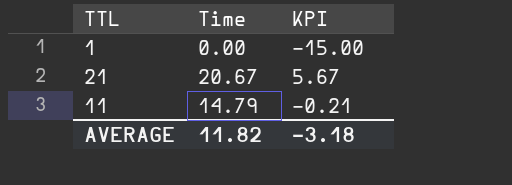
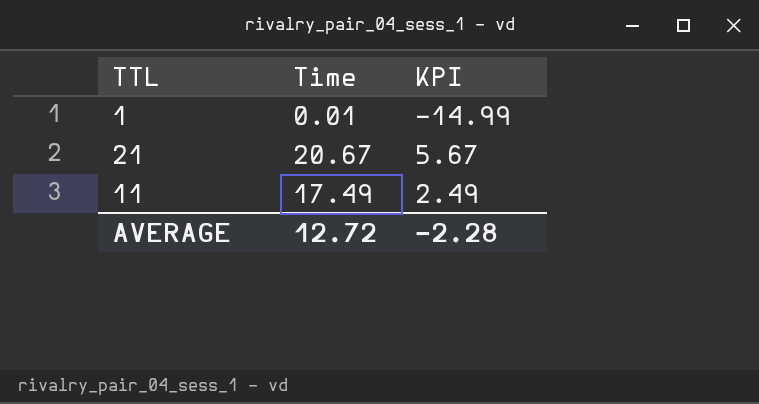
1 | Time: 0.00 -> 0.01
1 | KPI: -15.00 -> -14.99
11 | Time: 14.79 -> 17.49
11 | KPI: -0.21 -> 2.49
AVERAGE | Time: 11.82 -> 12.72
AVERAGE | KPI: -3.18 -> -2.28

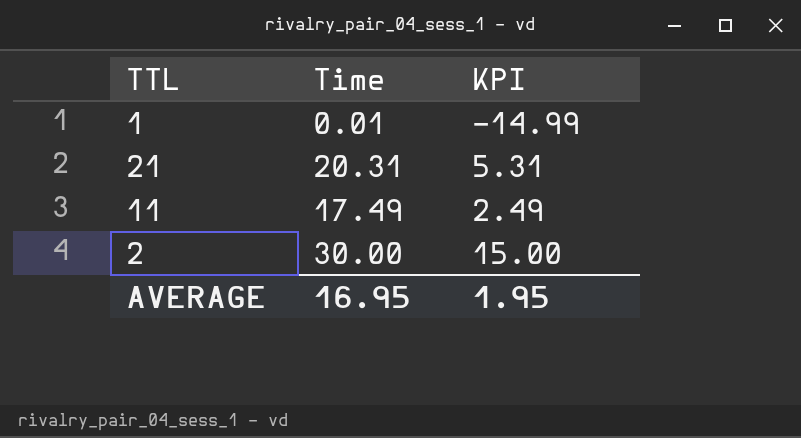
21 | Time: 20.67 -> 20.31
21 | KPI: 5.67 -> 5.31
row 2: none -> 30.00 | 15.00
AVERAGE | Time: 12.72 -> 16.95
AVERAGE | KPI: -2.28 -> 1.95

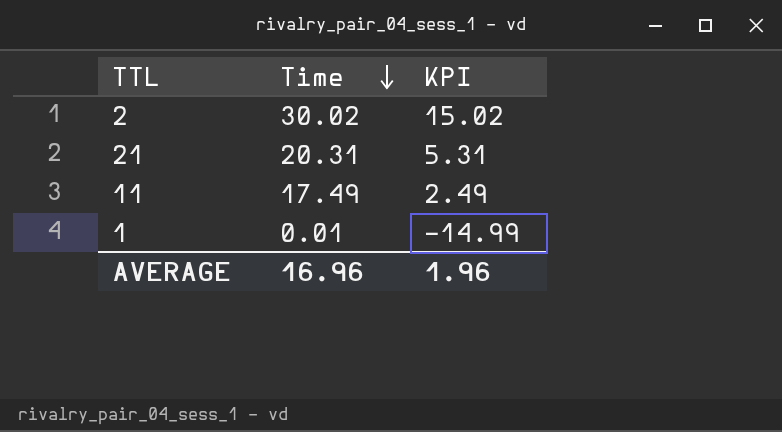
row order: none -> Time descending
2 | Time: 30.00 -> 30.02
2 | KPI: 15.00 -> 15.02
AVERAGE | Time: 16.95 -> 16.96
AVERAGE | KPI: 1.95 -> 1.96

